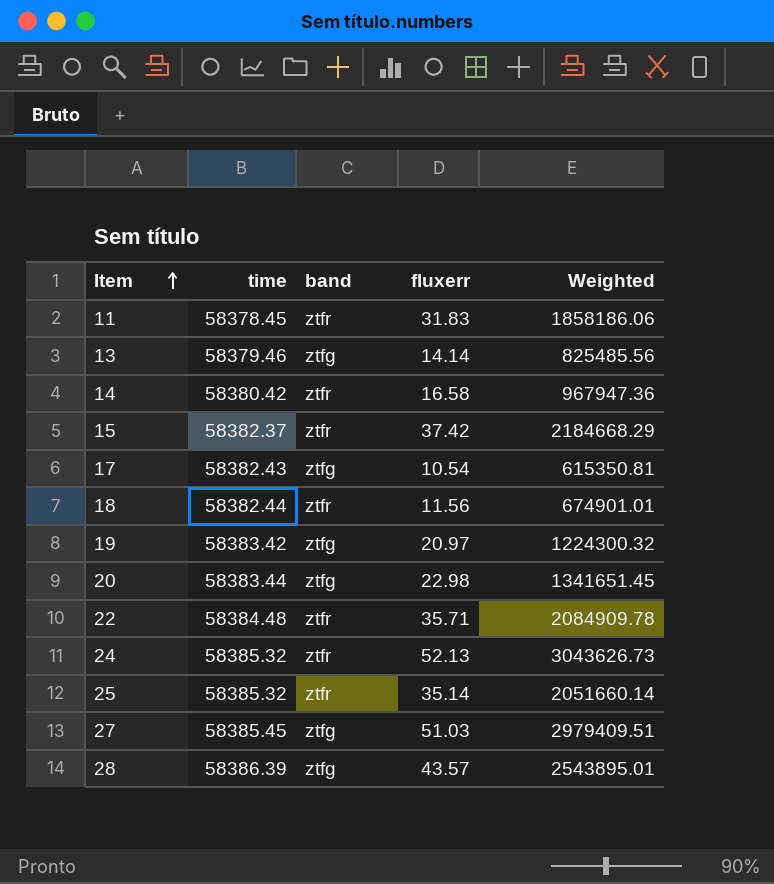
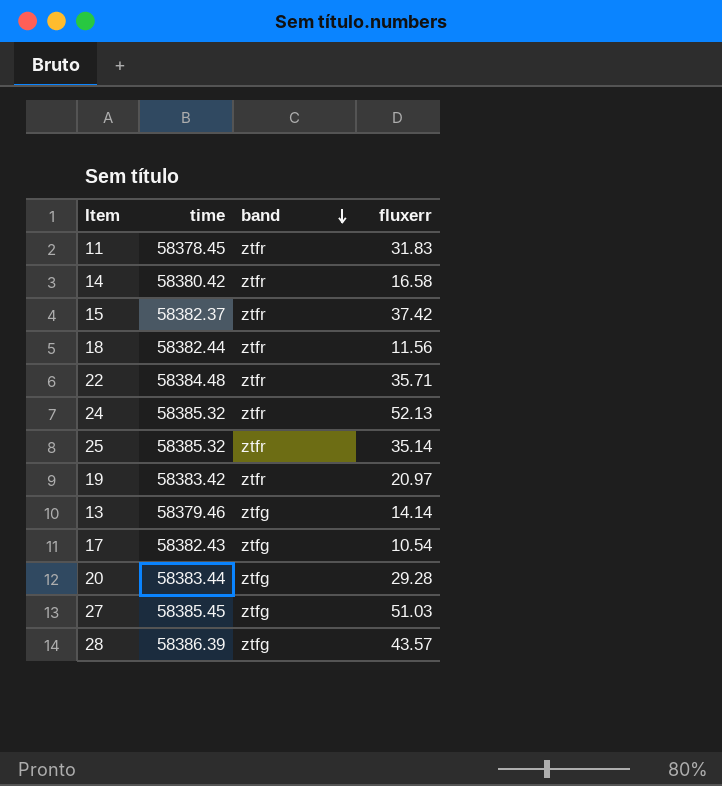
row order: Item ascending -> band descending
column Weighted | formula: [time] * [fluxerr] -> none
19 | band: ztfg -> ztfr
20 | fluxerr: 22.98 -> 29.28

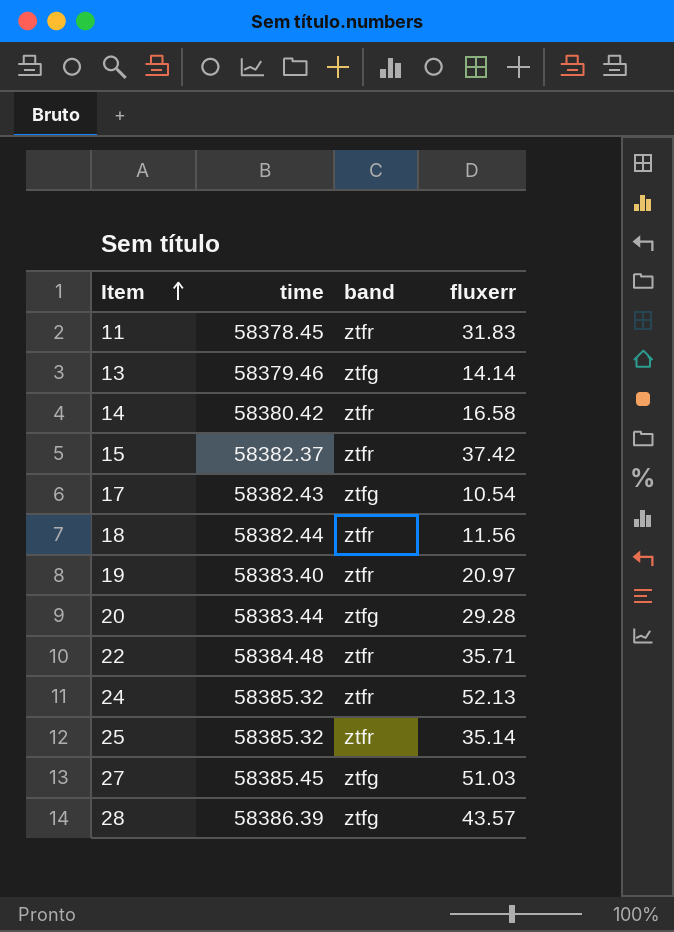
row order: band descending -> Item ascending
19 | time: 58383.42 -> 58383.40

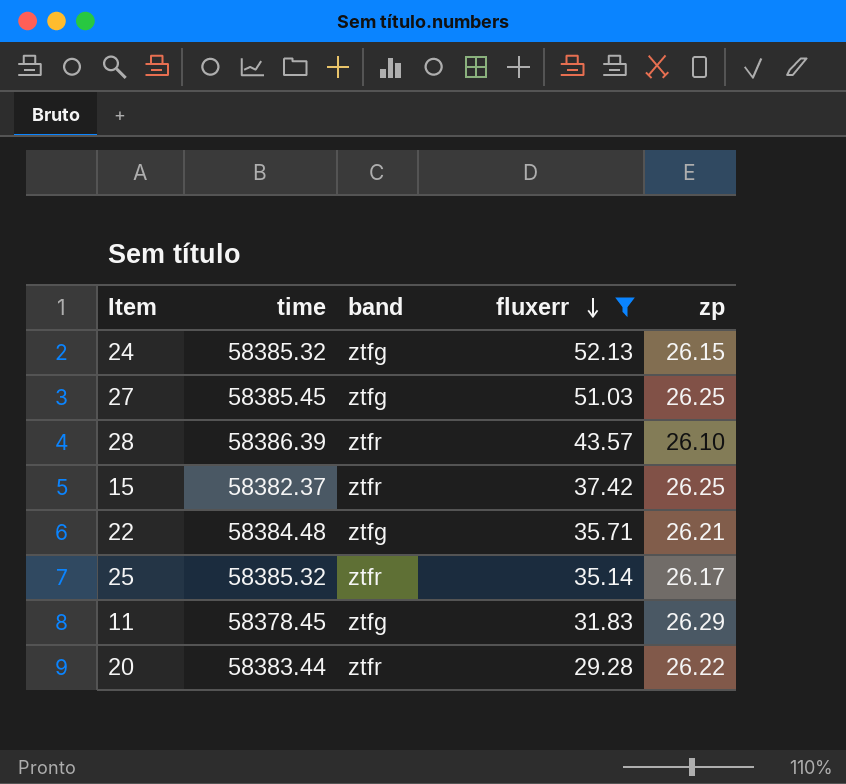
filter: none -> fluxerr >= 29.28
row order: Item ascending -> fluxerr descending
column zp | position: none -> 5
24 | band: ztfr -> ztfg
28 | band: ztfg -> ztfr
22 | band: ztfr -> ztfg
11 | band: ztfr -> ztfg
20 | band: ztfg -> ztfr

